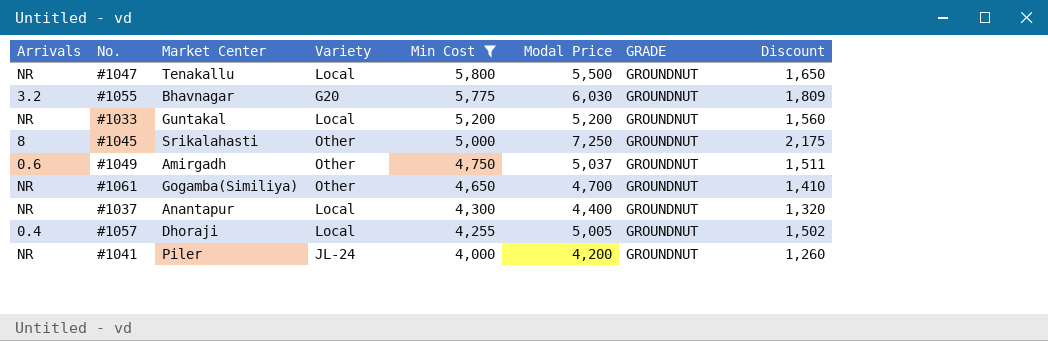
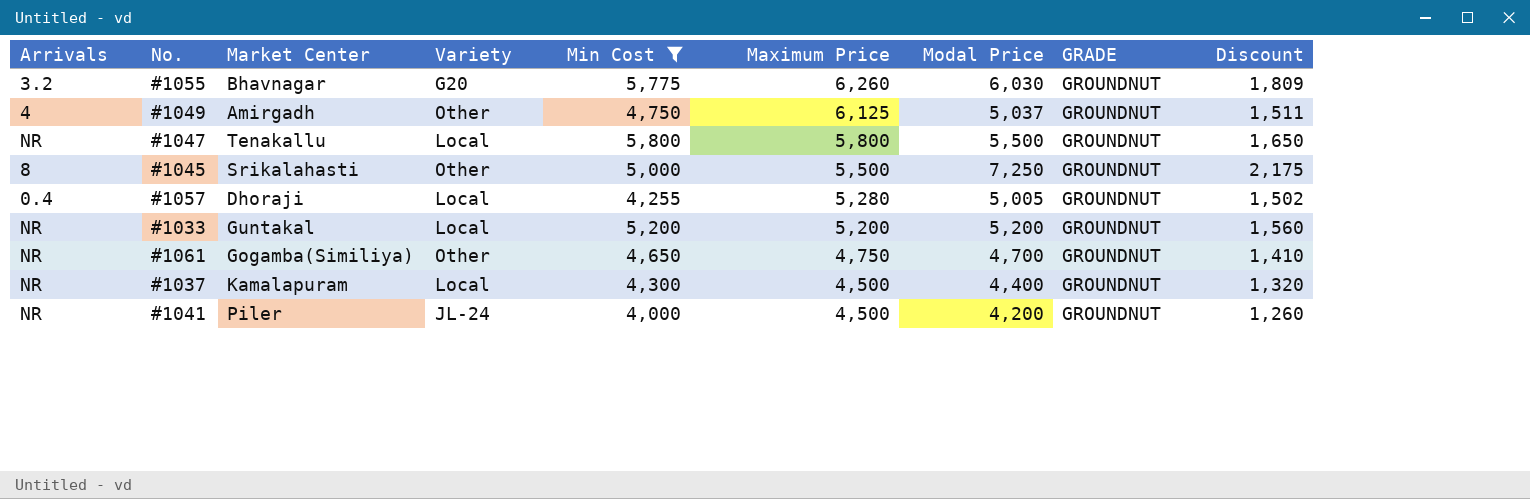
row order: Min Cost descending -> Maximum Price descending
column Maximum Price | position: none -> 6
#1049 | Arrivals: 0.6 -> 4
#1037 | Market Center: Anantapur -> Kamalapuram

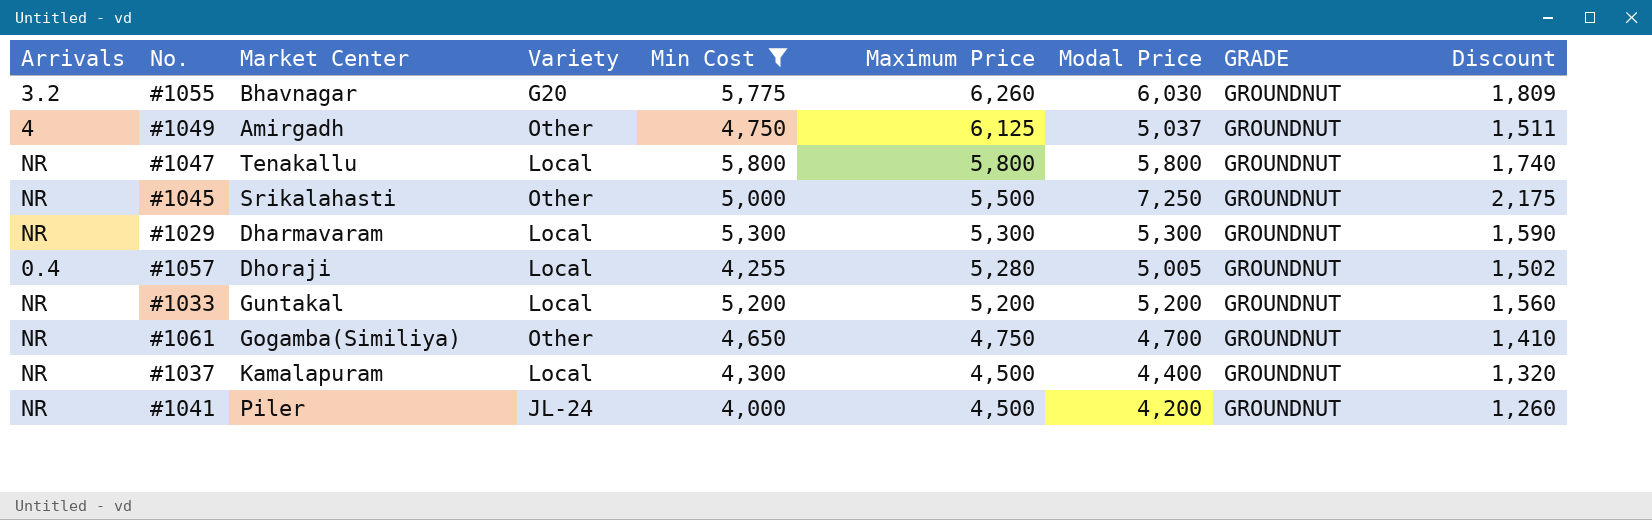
#1047 | Modal Price: 5,500 -> 5,800
#1047 | Discount: 1,650 -> 1,740
#1045 | Arrivals: 8 -> NR
row #1029: none -> NR | Dharmavaram | Local | 5,300 | 5,300 | 5,300 | GROUNDNUT | 1,590

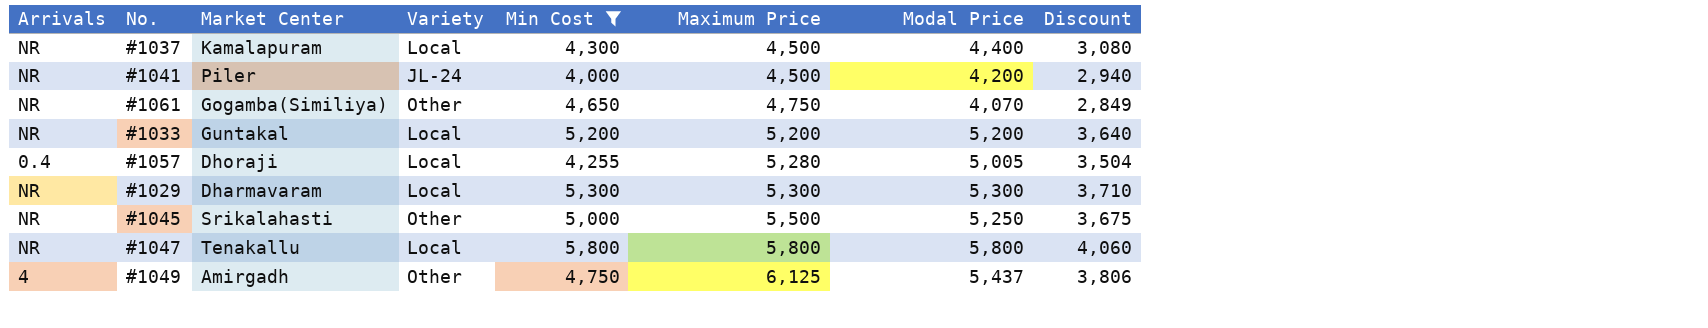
row order: Maximum Price descending -> Maximum Price ascending
column GRADE | position: 8 -> none
column Discount | formula: [Modal Price] * 0.3 -> [Modal Price] * 0.7
row #1055: 3.2 | Bhavnagar | G20 | 5,775 | 6,260 | 6,030 | GROUNDNUT | 1,809 -> none
#1061 | Modal Price: 4,700 -> 4,070
#1045 | Modal Price: 7,250 -> 5,250
#1049 | Modal Price: 5,037 -> 5,437

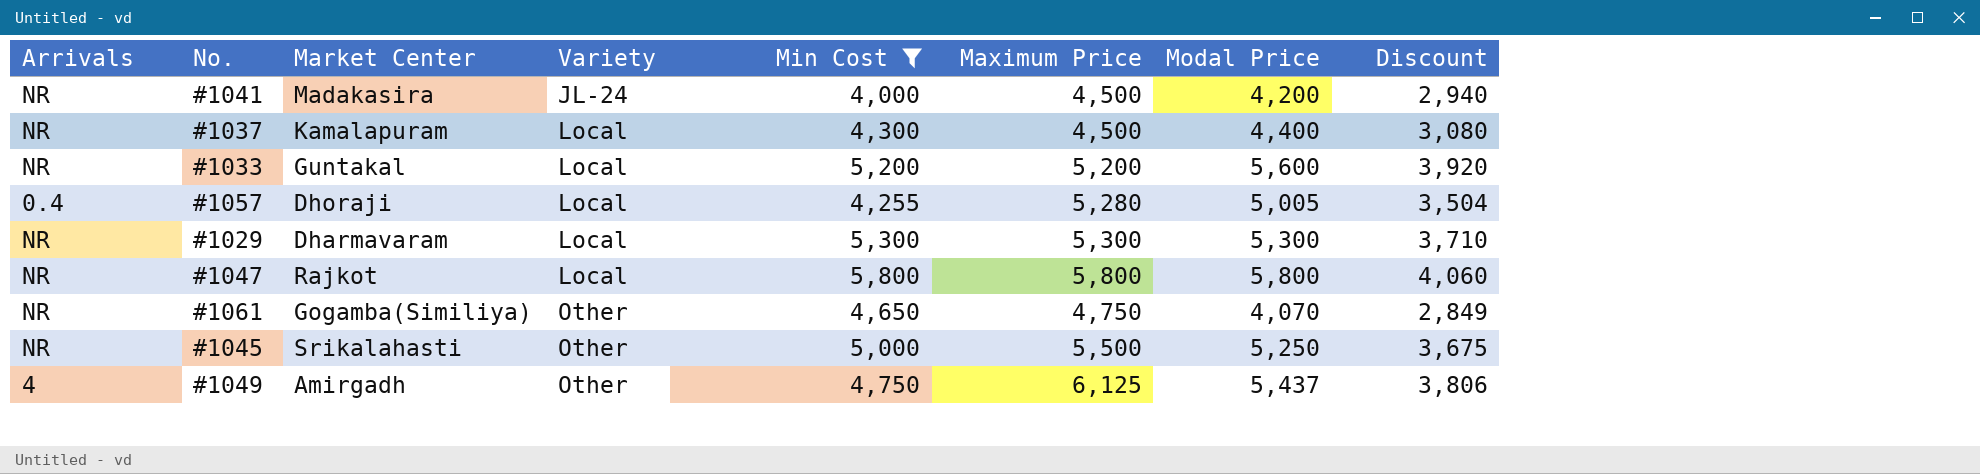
row order: Maximum Price ascending -> Variety ascending
#1041 | Market Center: Piler -> Madakasira
#1033 | Modal Price: 5,200 -> 5,600
#1033 | Discount: 3,640 -> 3,920
#1047 | Market Center: Tenakallu -> Rajkot

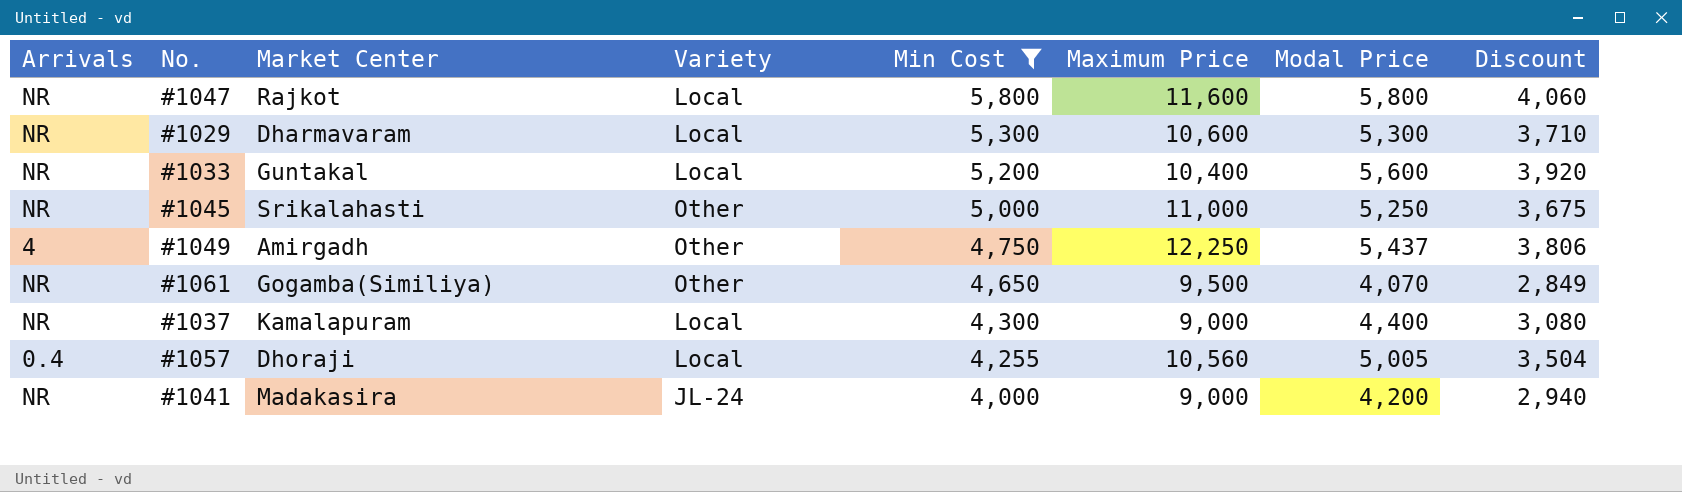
row order: Variety ascending -> Min Cost descending
#1047 | Maximum Price: 5,800 -> 11,600
#1029 | Maximum Price: 5,300 -> 10,600
#1033 | Maximum Price: 5,200 -> 10,400
#1045 | Maximum Price: 5,500 -> 11,000
#1049 | Maximum Price: 6,125 -> 12,250
#1061 | Maximum Price: 4,750 -> 9,500
#1037 | Maximum Price: 4,500 -> 9,000
#1057 | Maximum Price: 5,280 -> 10,560
#1041 | Maximum Price: 4,500 -> 9,000

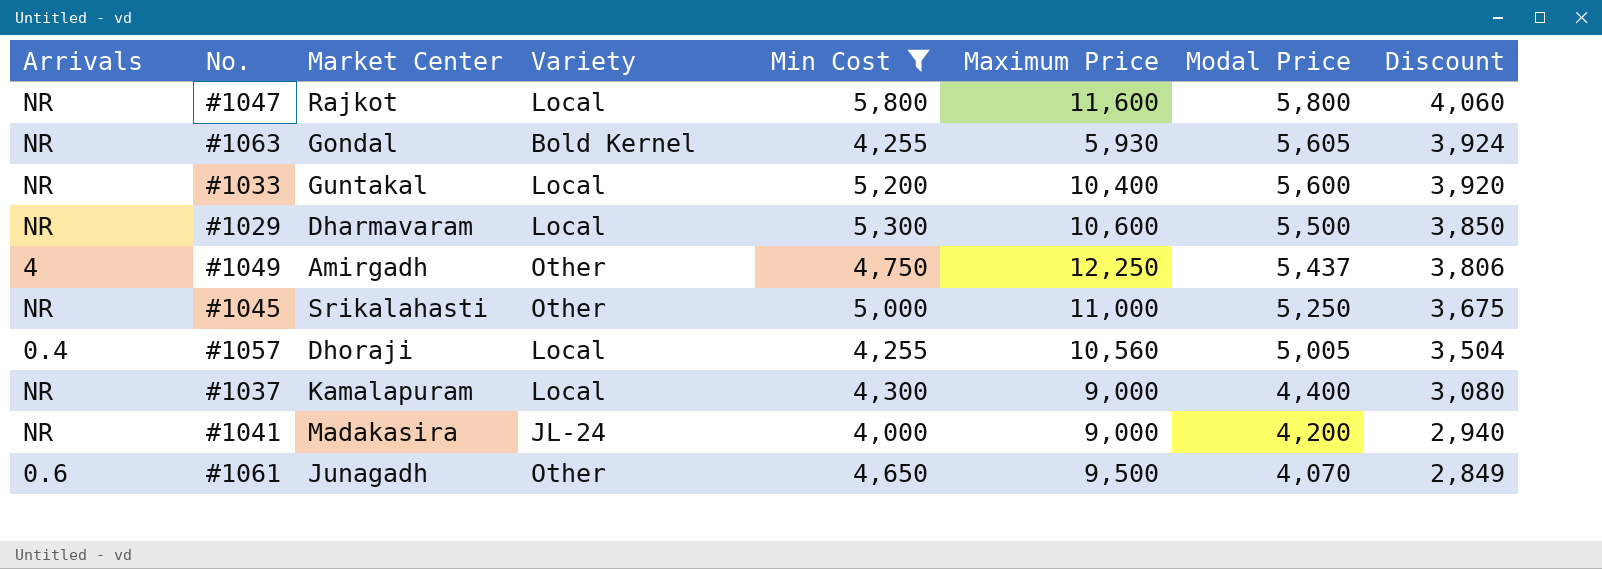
row order: Min Cost descending -> Modal Price descending
row #1063: none -> NR | Gondal | Bold Kernel | 4,255 | 5,930 | 5,605 | 3,924
#1029 | Modal Price: 5,300 -> 5,500
#1029 | Discount: 3,710 -> 3,850
#1061 | Arrivals: NR -> 0.6
#1061 | Market Center: Gogamba(Similiya) -> Junagadh

